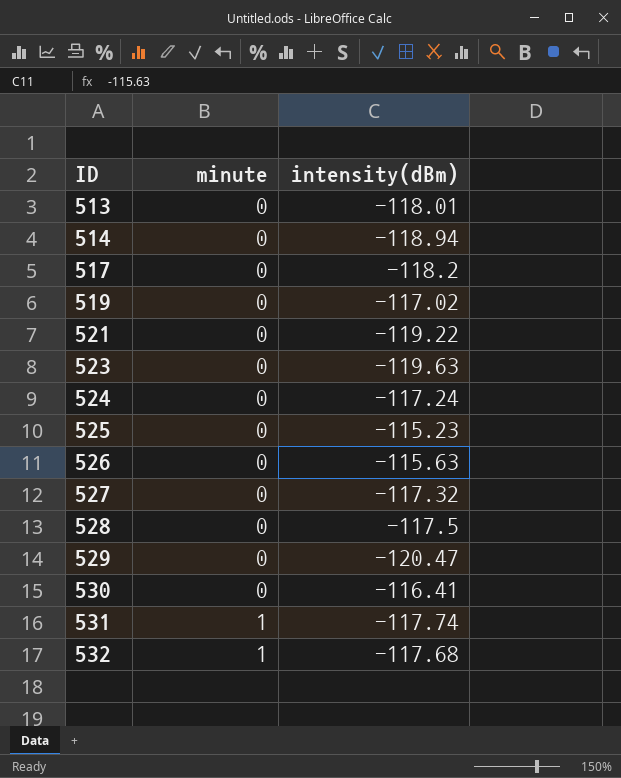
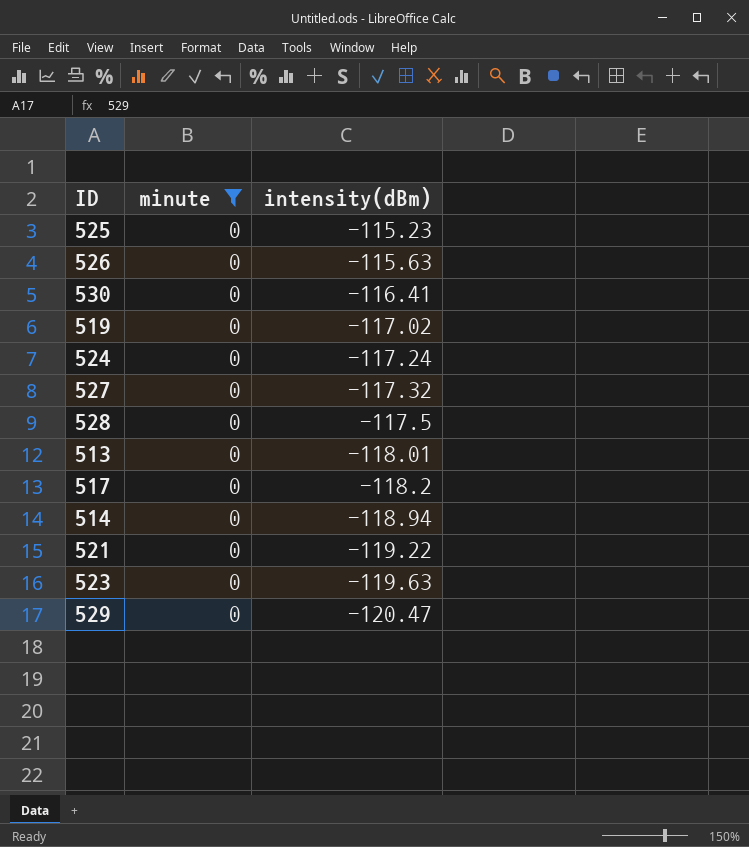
filter: none -> minute = 0
row order: ID ascending -> intensity(dBm) descending

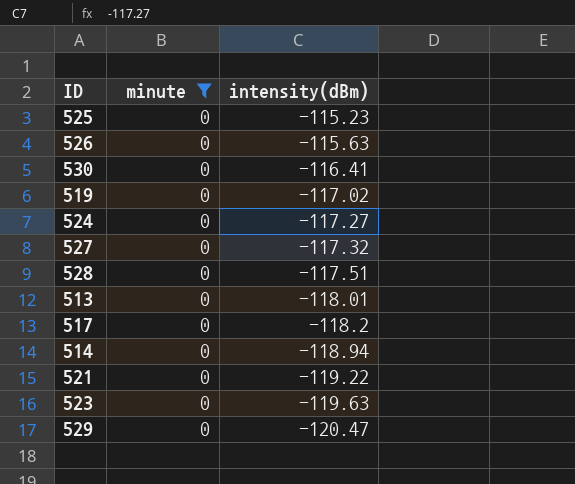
524 | intensity(dBm): -117.24 -> -117.27
528 | intensity(dBm): -117.5 -> -117.51

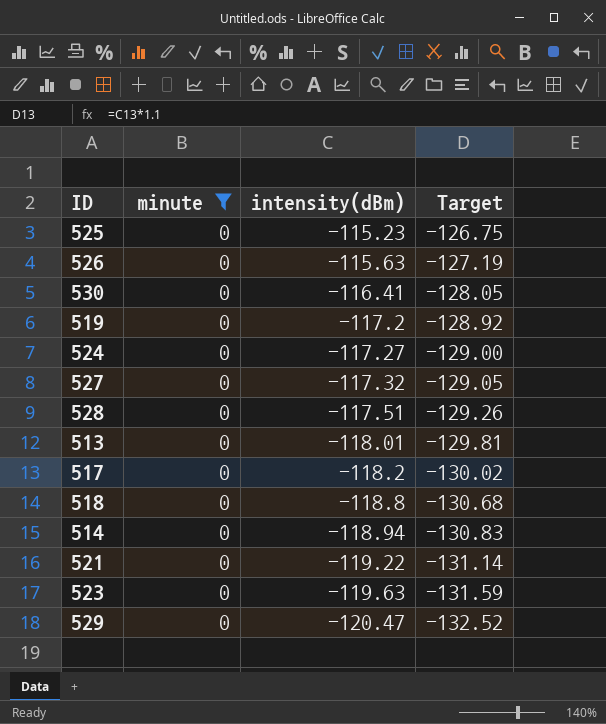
column Target | formula: none -> [intensity(dBm)] * 1.1
519 | intensity(dBm): -117.02 -> -117.2
row 518: none -> 0 | -118.8 | -130.68

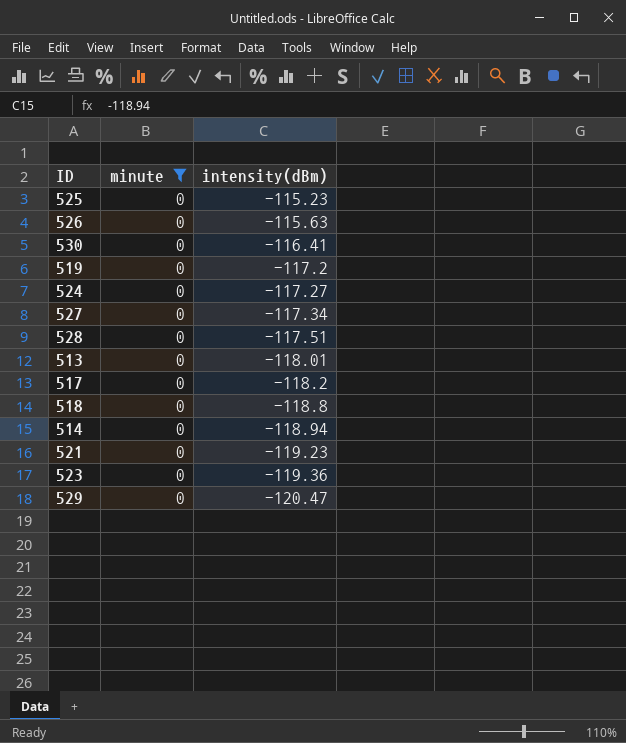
column Target | formula: [intensity(dBm)] * 1.1 -> none
527 | intensity(dBm): -117.32 -> -117.34
521 | intensity(dBm): -119.22 -> -119.23
523 | intensity(dBm): -119.63 -> -119.36

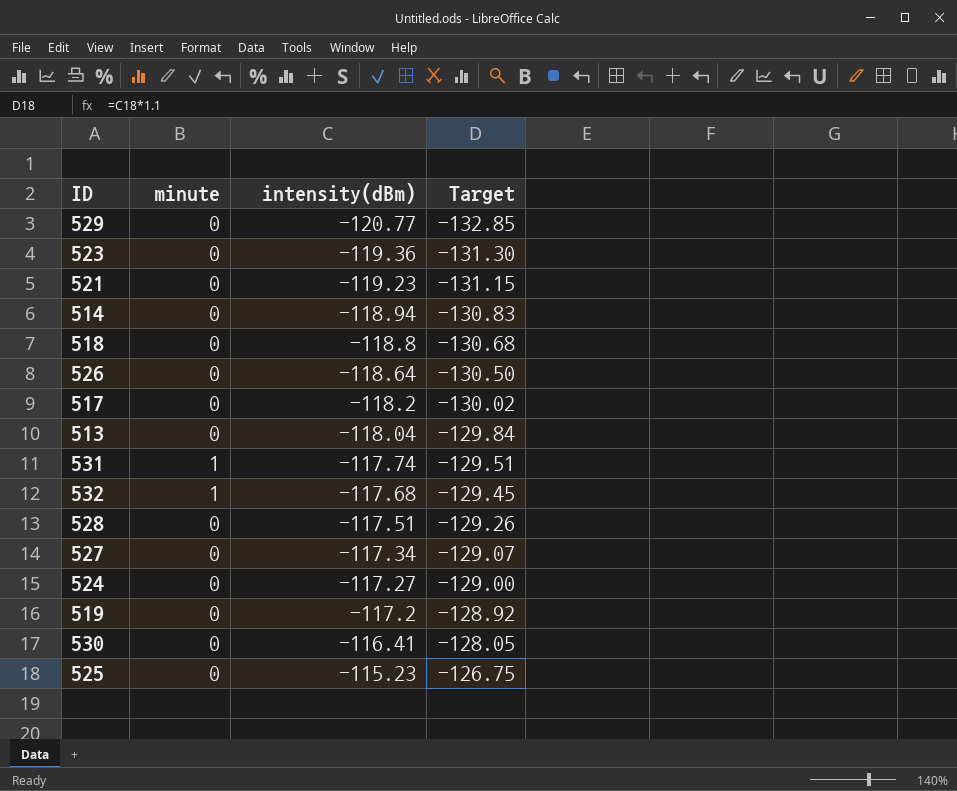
filter: minute = 0 -> none
row order: intensity(dBm) descending -> intensity(dBm) ascending
column Target | formula: none -> [intensity(dBm)] * 1.1
529 | intensity(dBm): -120.47 -> -120.77
526 | intensity(dBm): -115.63 -> -118.64
513 | intensity(dBm): -118.01 -> -118.04

